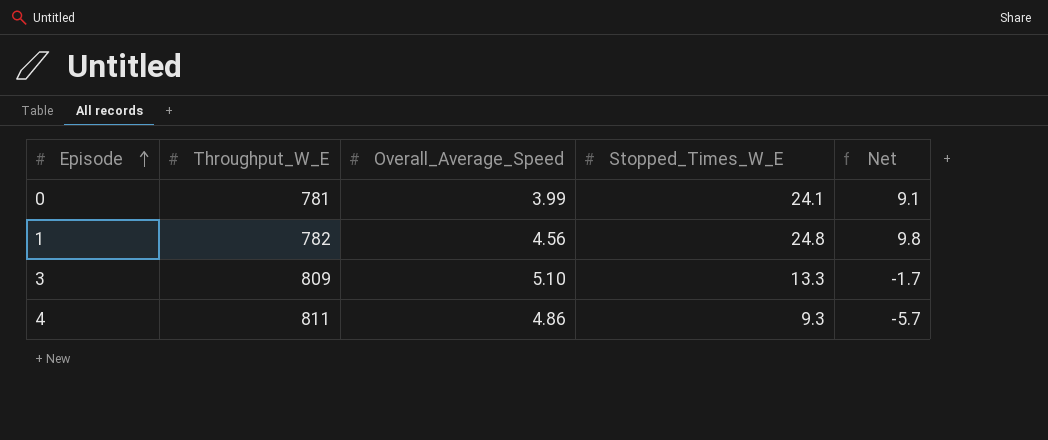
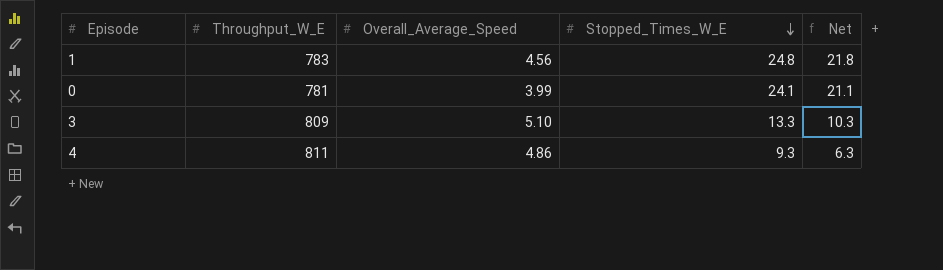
row order: Episode ascending -> Stopped_Times_W_E descending
column Net | formula: [Stopped_Times_W_E] - 15 -> [Stopped_Times_W_E] - 3
1 | Throughput_W_E: 782 -> 783

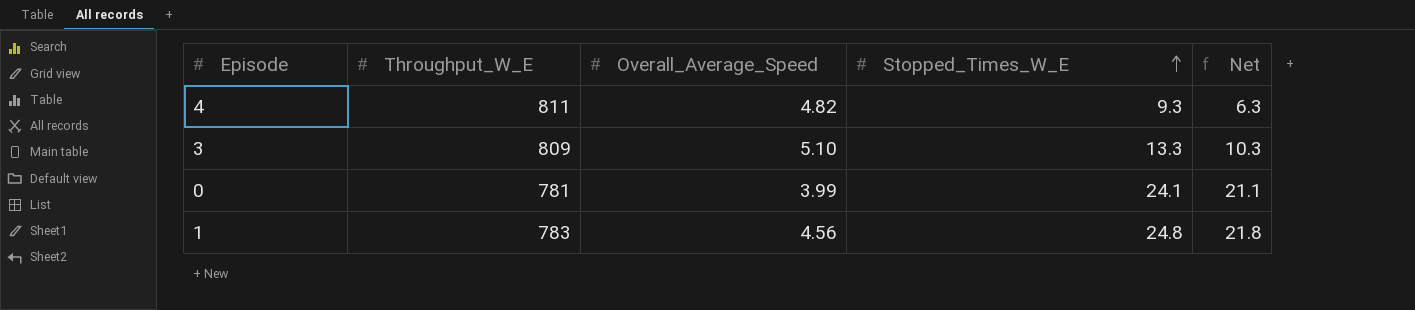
row order: Stopped_Times_W_E descending -> Stopped_Times_W_E ascending
4 | Overall_Average_Speed: 4.86 -> 4.82

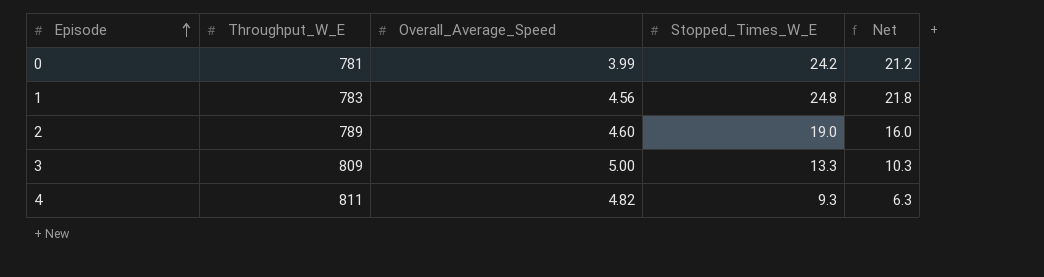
row order: Stopped_Times_W_E ascending -> Episode ascending
0 | Stopped_Times_W_E: 24.1 -> 24.2
0 | Net: 21.1 -> 21.2
row 2: none -> 789 | 4.60 | 19.0 | 16.0
3 | Overall_Average_Speed: 5.10 -> 5.00

